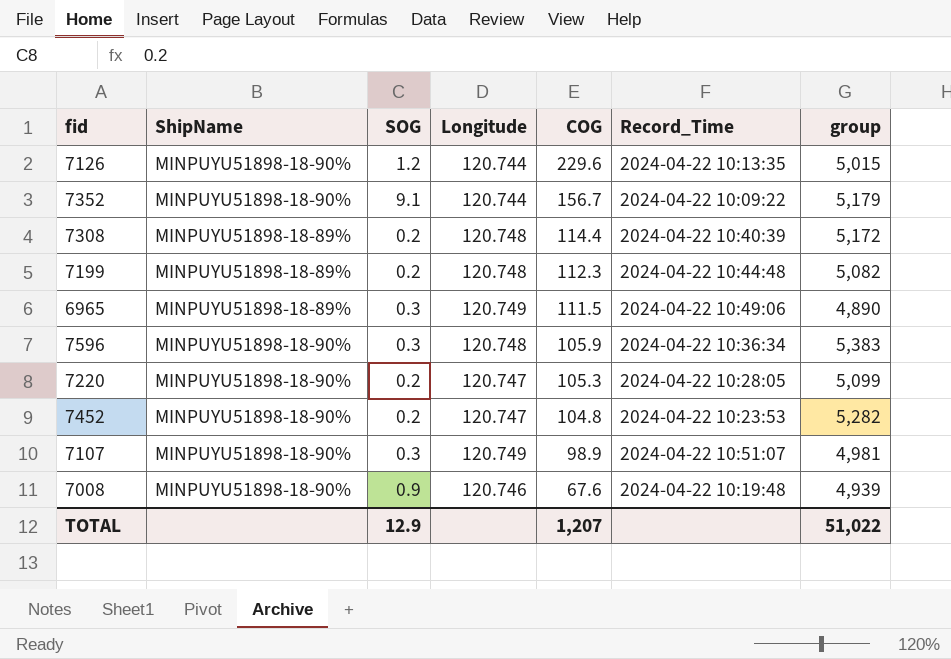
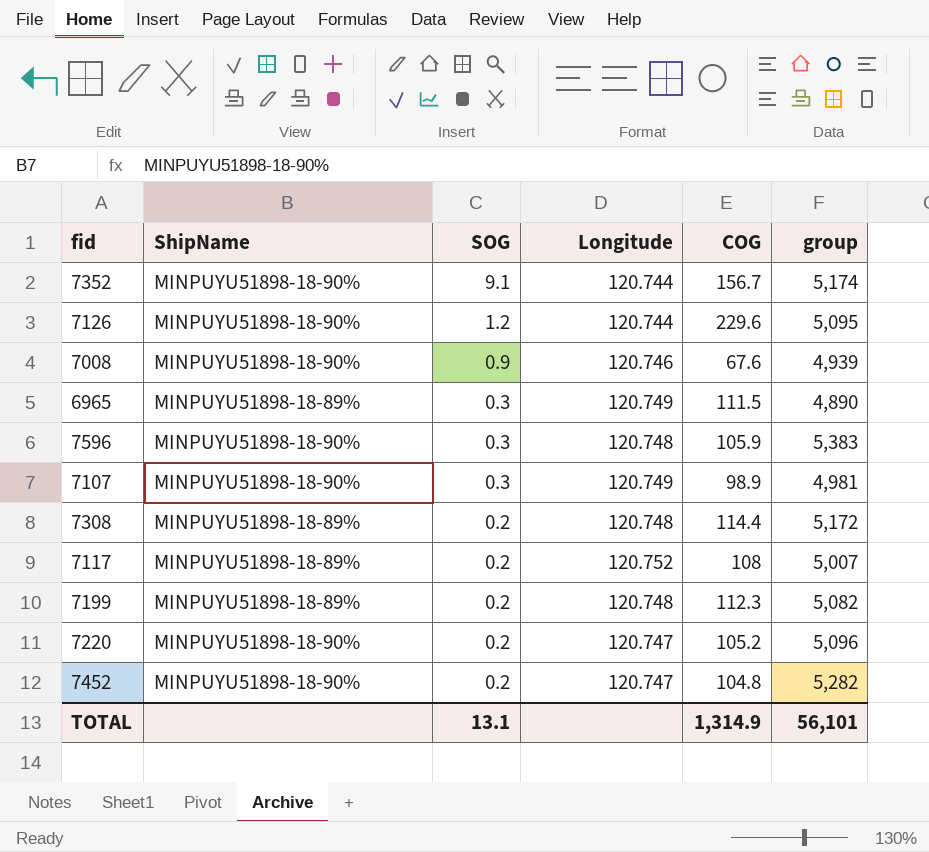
row order: COG descending -> SOG descending
column Record_Time | position: 6 -> none
7352 | group: 5,179 -> 5,174
7126 | group: 5,015 -> 5,095
row 7117: none -> MINPUYU51898-18-89% | 0.2 | 120.752 | 108 | 5,007
7220 | COG: 105.3 -> 105.2
7220 | group: 5,099 -> 5,096
TOTAL | SOG: 12.9 -> 13.1
TOTAL | COG: 1,207 -> 1,314.9
TOTAL | group: 51,022 -> 56,101

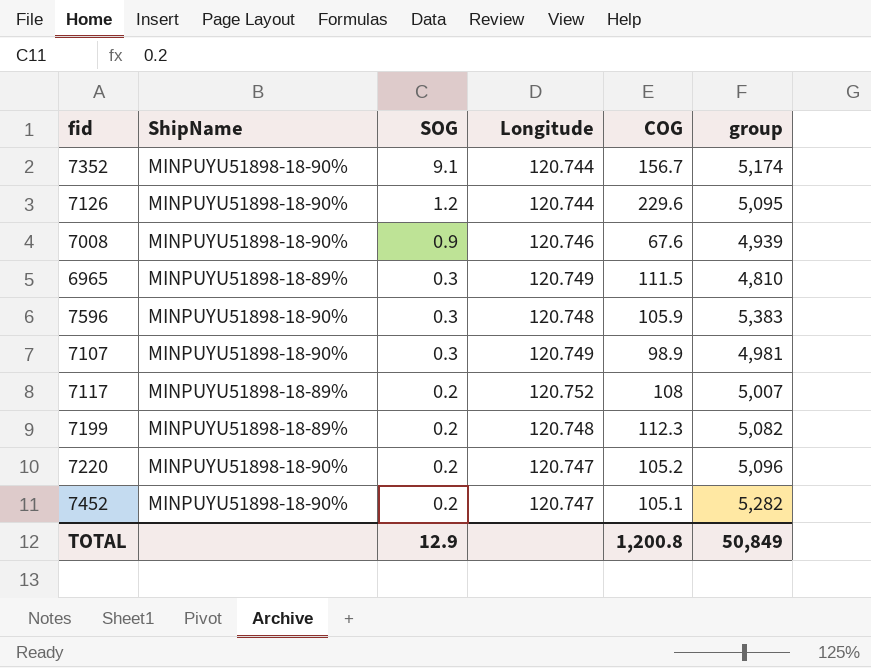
row 7308: MINPUYU51898-18-89% | 0.2 | 120.748 | 114.4 | 5,172 -> none
6965 | group: 4,890 -> 4,810
7452 | COG: 104.8 -> 105.1
TOTAL | SOG: 13.1 -> 12.9
TOTAL | COG: 1,314.9 -> 1,200.8
TOTAL | group: 56,101 -> 50,849

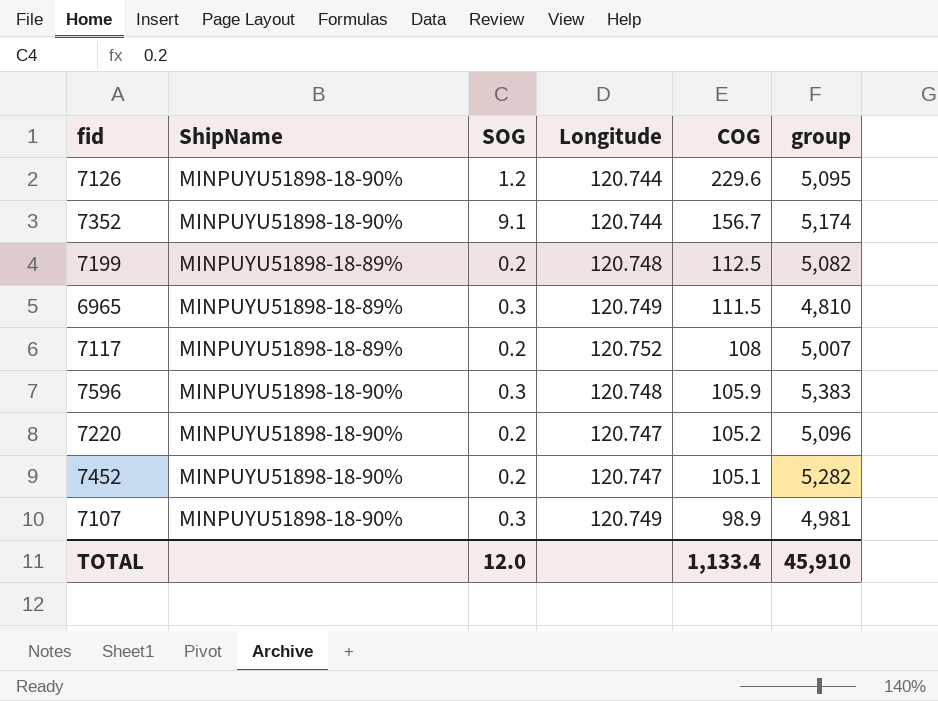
row order: SOG descending -> COG descending
row 7008: MINPUYU51898-18-90% | 0.9 | 120.746 | 67.6 | 4,939 -> none
7199 | COG: 112.3 -> 112.5
TOTAL | SOG: 12.9 -> 12.0
TOTAL | COG: 1,200.8 -> 1,133.4
TOTAL | group: 50,849 -> 45,910

